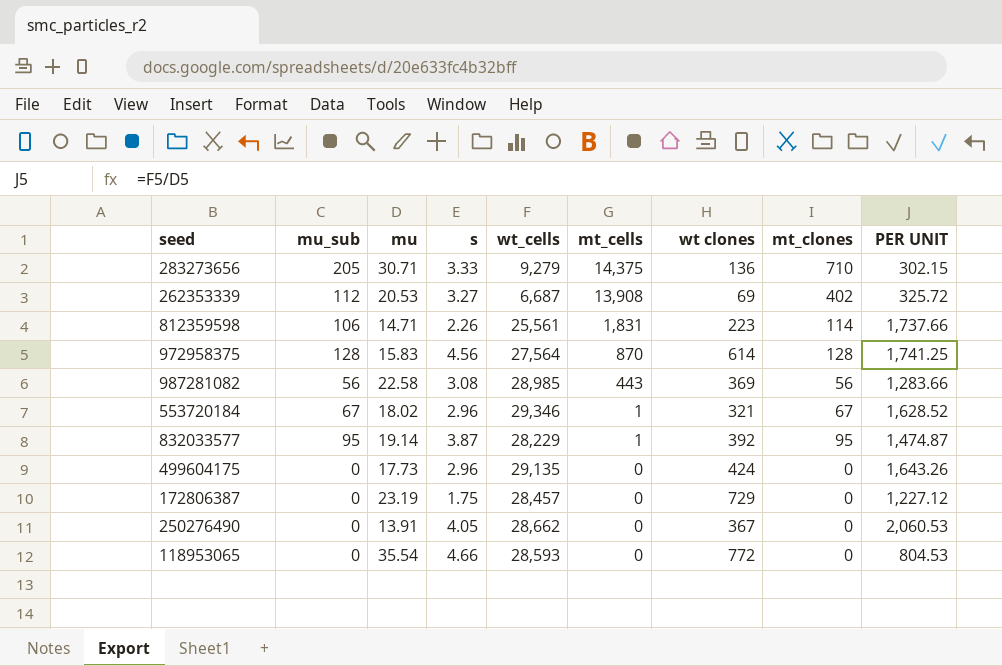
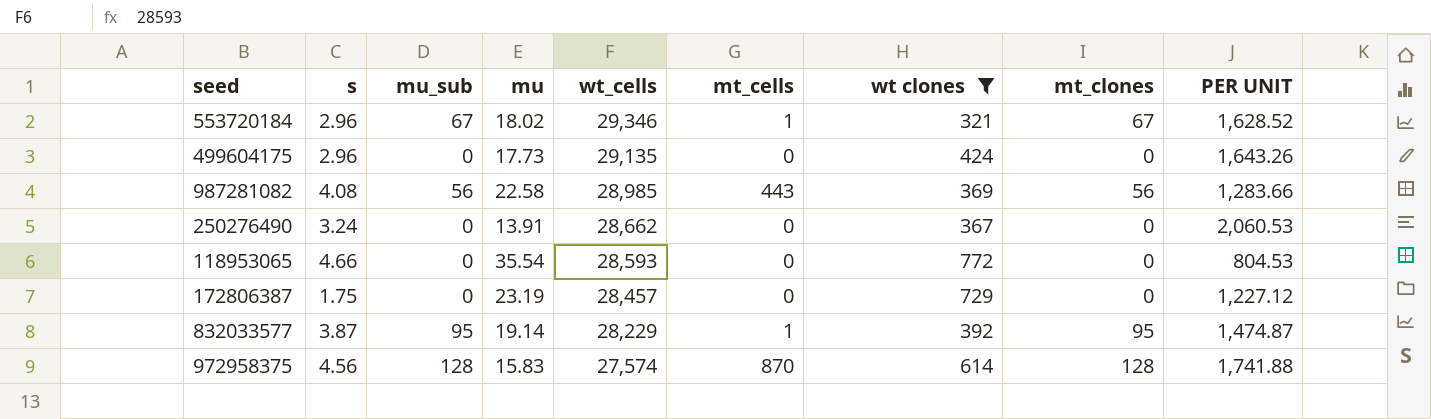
filter: none -> wt clones >= 321
row order: mt_cells descending -> wt_cells descending
column s | position: 4 -> 2
987281082 | s: 3.08 -> 4.08
250276490 | s: 4.05 -> 3.24
972958375 | wt_cells: 27,564 -> 27,574
972958375 | PER UNIT: 1,741.25 -> 1,741.88

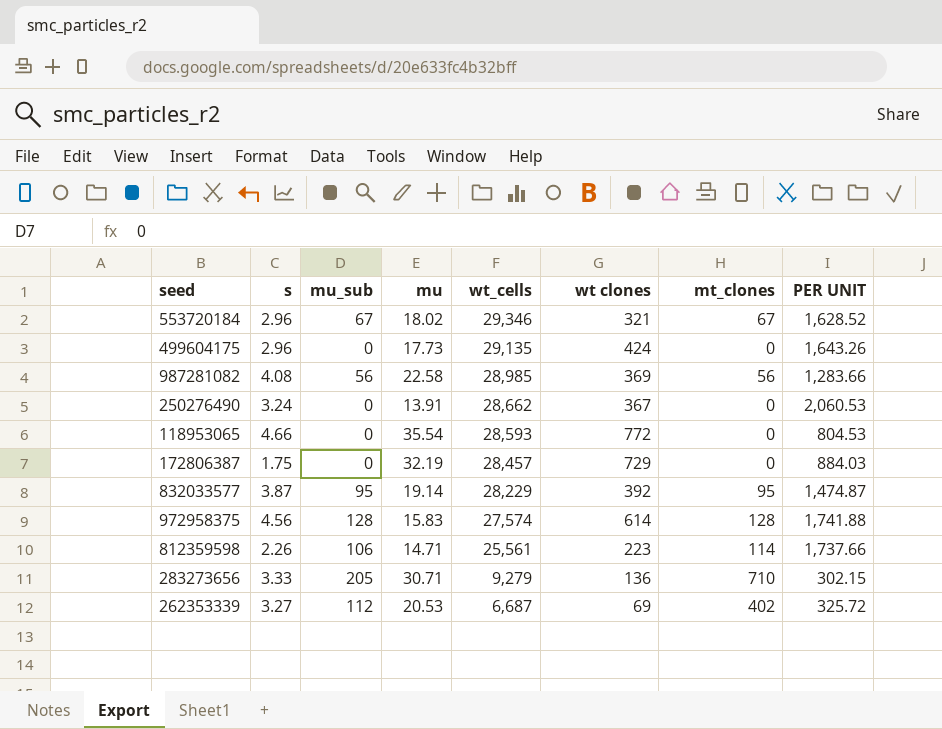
filter: wt clones >= 321 -> none
column mt_cells | position: 6 -> none
172806387 | mu: 23.19 -> 32.19
172806387 | PER UNIT: 1,227.12 -> 884.03

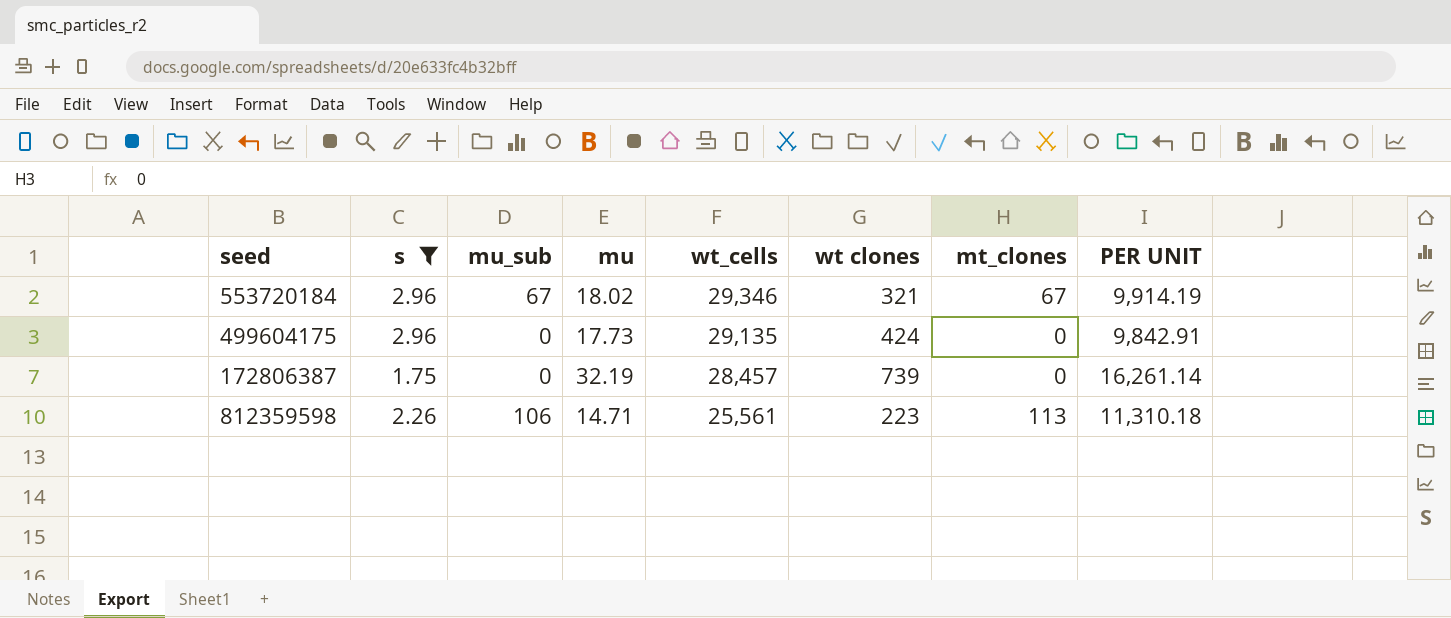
filter: none -> s <= 2.96
column PER UNIT | formula: [wt_cells] / [mu] -> [wt_cells] / [s]
172806387 | wt clones: 729 -> 739
812359598 | mt_clones: 114 -> 113

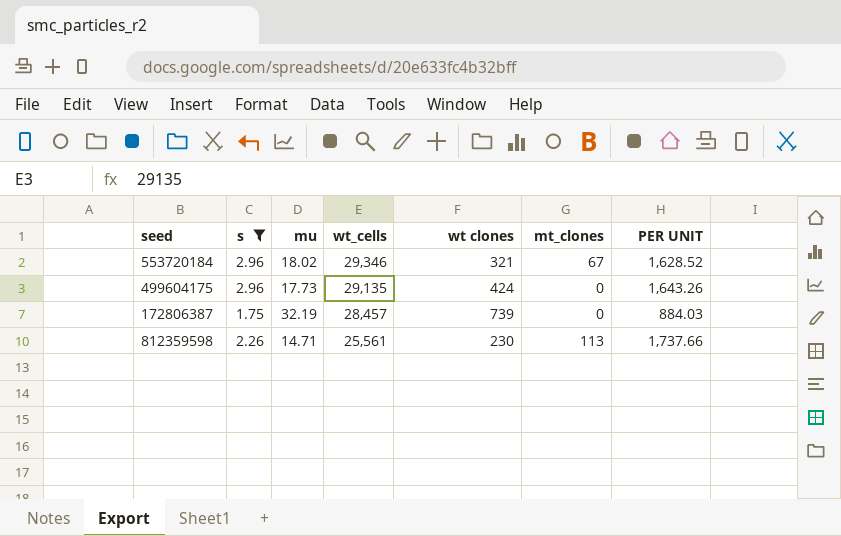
column mu_sub | position: 3 -> none
column PER UNIT | formula: [wt_cells] / [s] -> [wt_cells] / [mu]
812359598 | wt clones: 223 -> 230

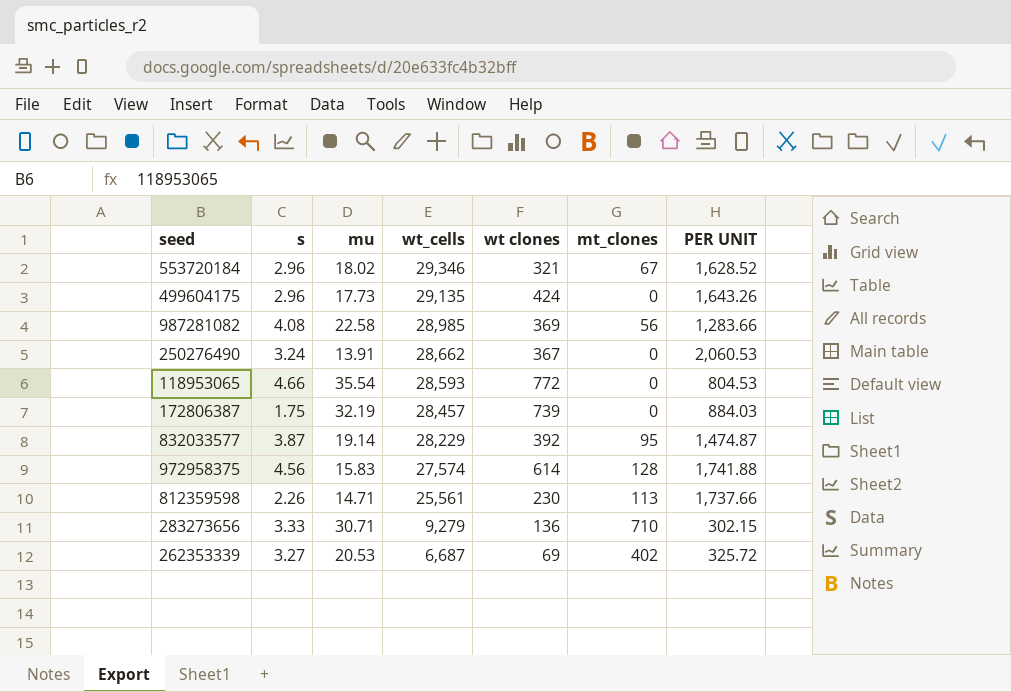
filter: s <= 2.96 -> none

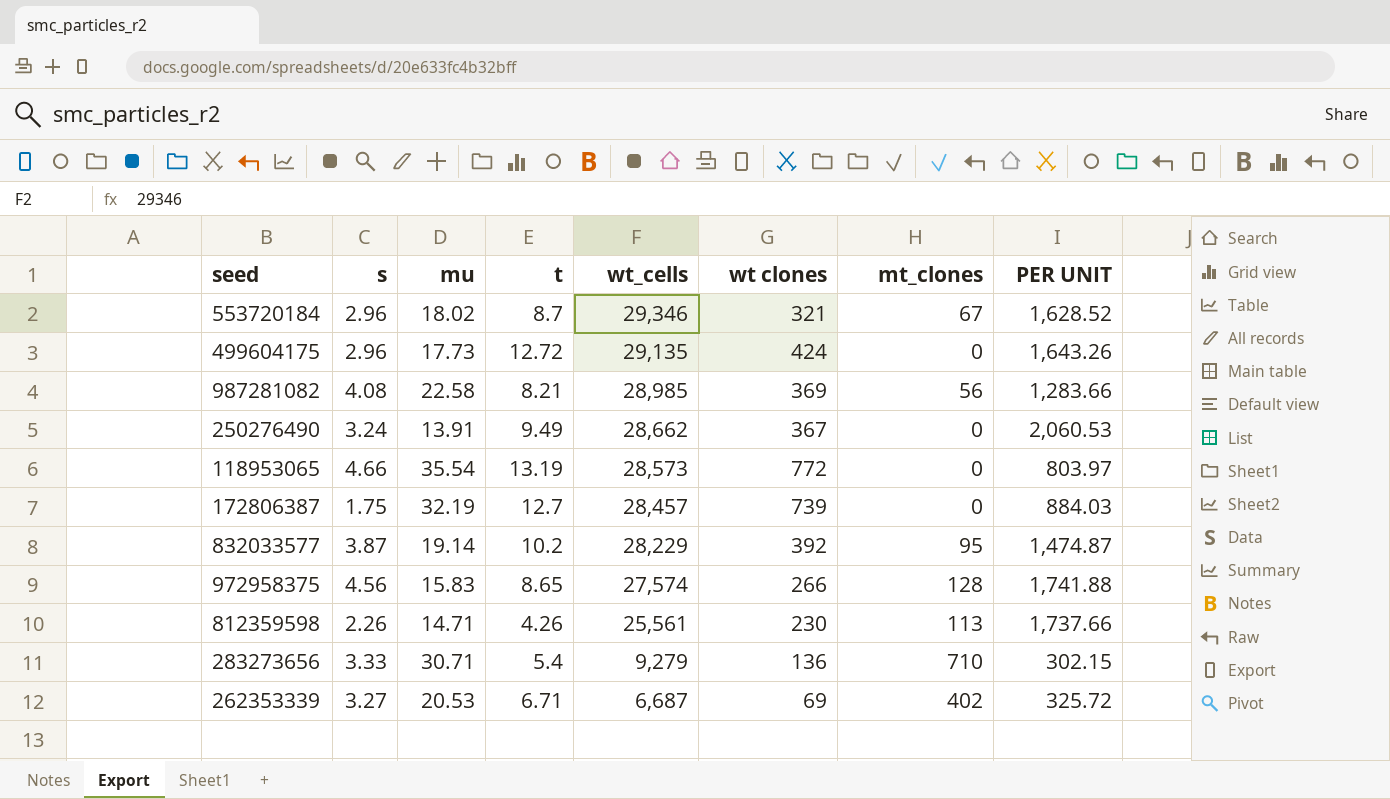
column t | position: none -> 4
118953065 | wt_cells: 28,593 -> 28,573
118953065 | PER UNIT: 804.53 -> 803.97
972958375 | wt clones: 614 -> 266

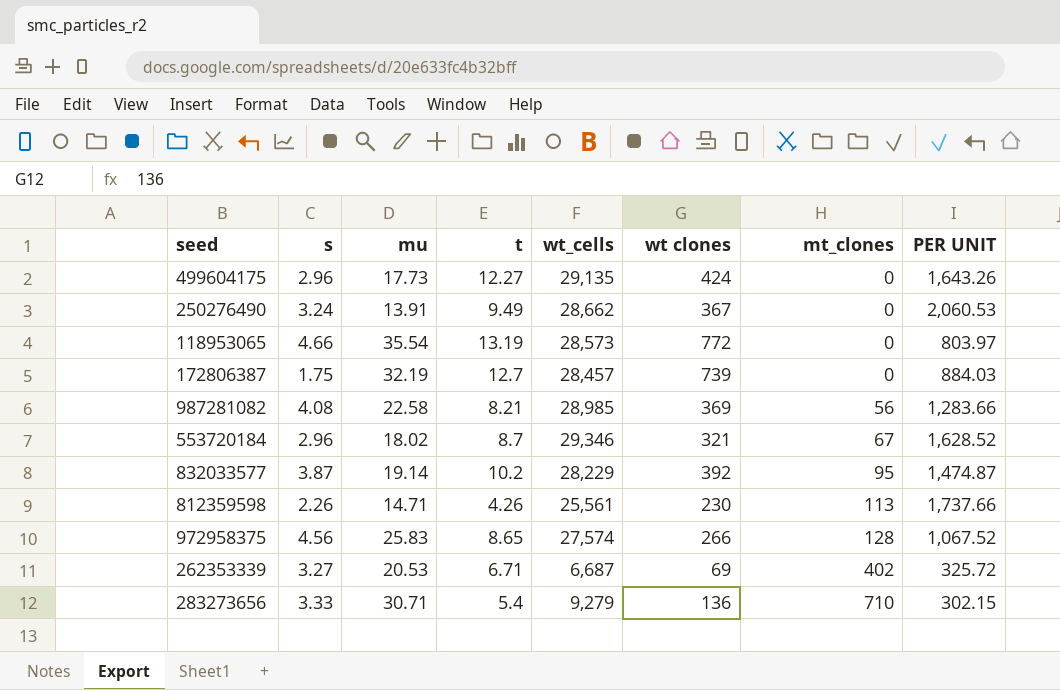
row order: wt_cells descending -> mt_clones ascending
499604175 | t: 12.72 -> 12.27
972958375 | mu: 15.83 -> 25.83
972958375 | PER UNIT: 1,741.88 -> 1,067.52

